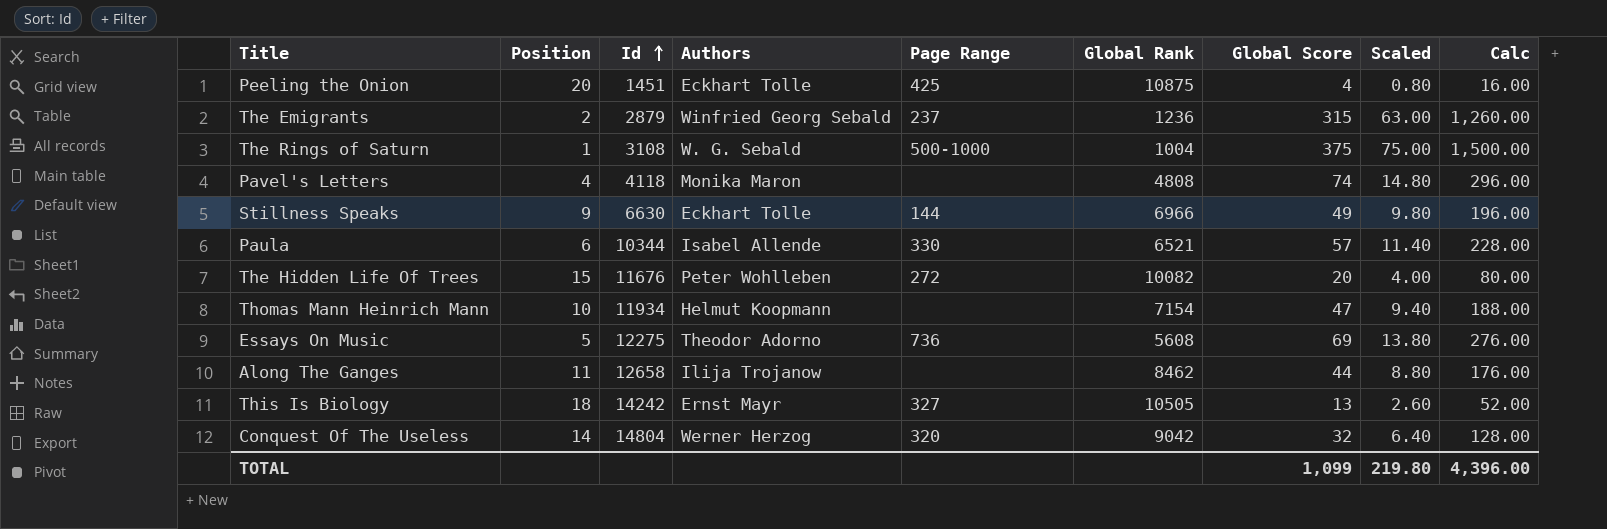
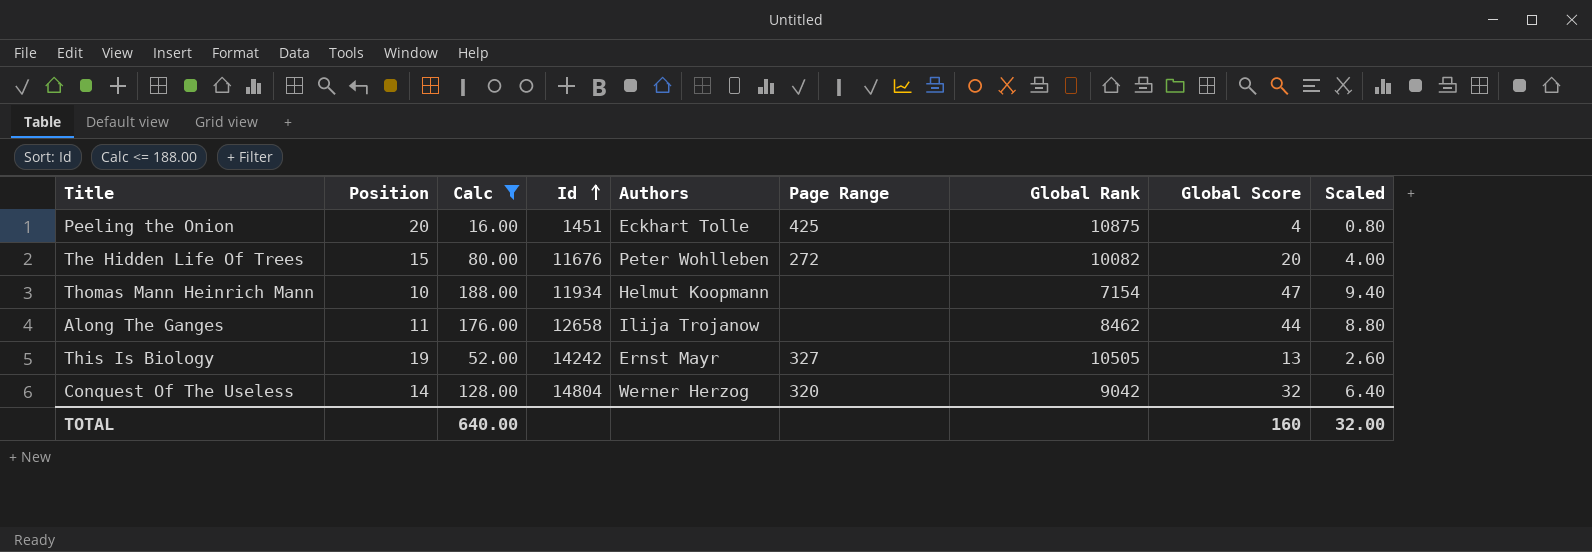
filter: none -> Calc <= 188.00
column Calc | position: 9 -> 3
This Is Biology | Position: 18 -> 19
TOTAL | Calc: 4,396.00 -> 640.00
TOTAL | Global Score: 1,099 -> 160
TOTAL | Scaled: 219.80 -> 32.00

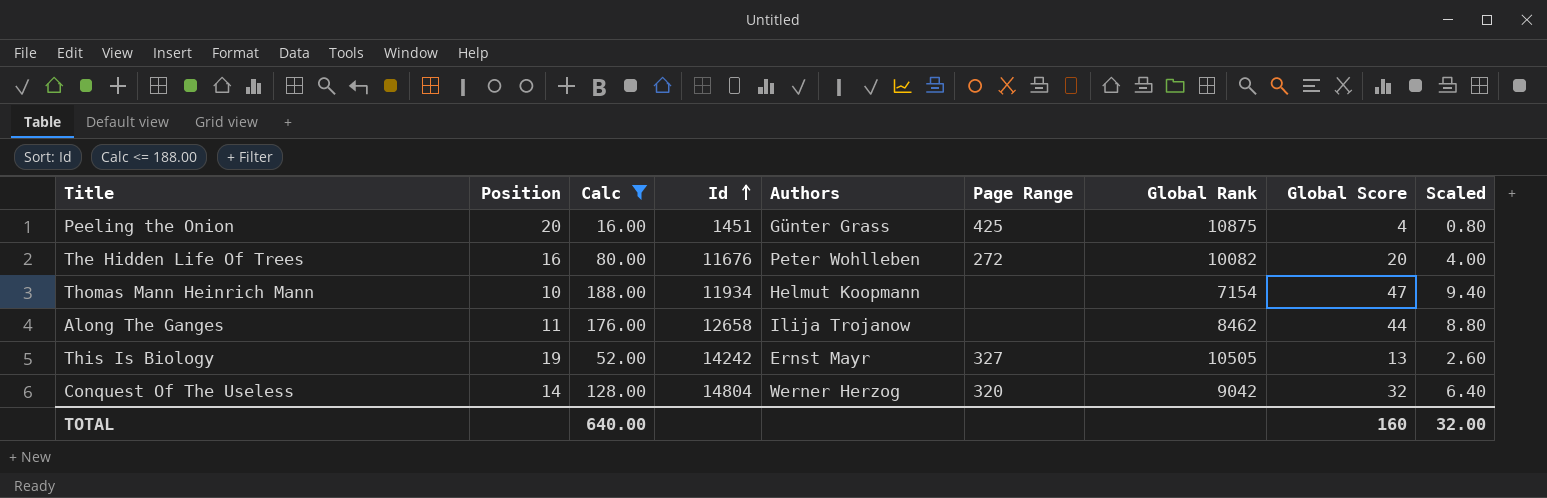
Peeling the Onion | Authors: Eckhart Tolle -> Günter Grass
The Hidden Life Of Trees | Position: 15 -> 16

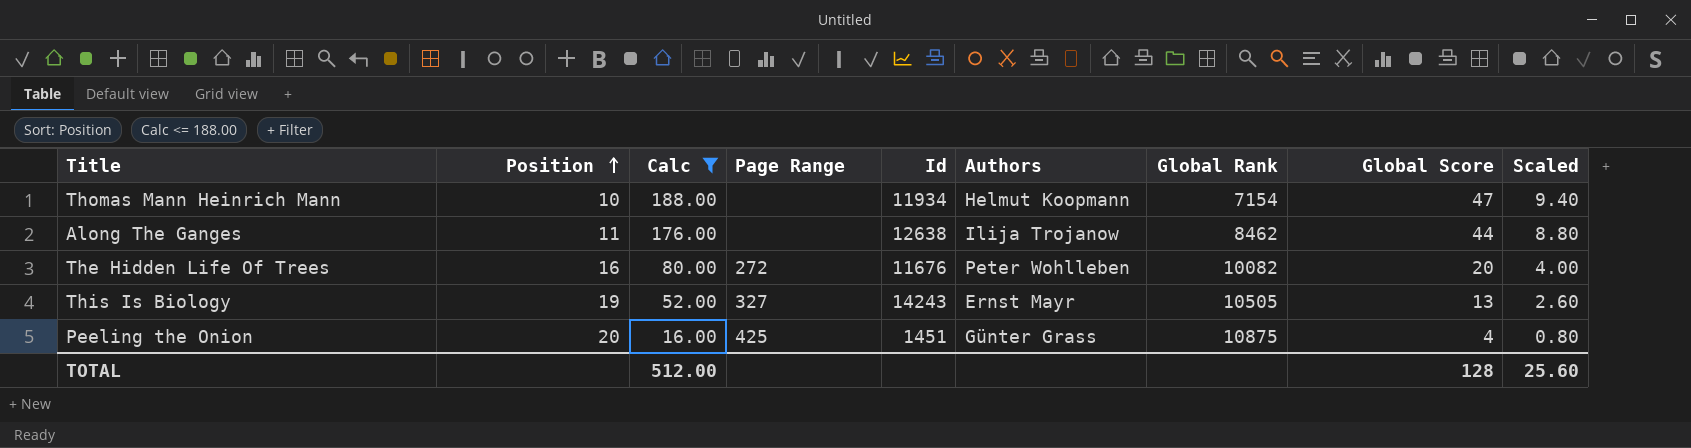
row order: Id ascending -> Position ascending
column Page Range | position: 6 -> 4
row Conquest Of The Useless: 14 | 128.00 | 14804 | Werner Herzog | 320 | 9042 | 32 | 6.40 -> none
Along The Ganges | Id: 12658 -> 12638
This Is Biology | Id: 14242 -> 14243
TOTAL | Calc: 640.00 -> 512.00
TOTAL | Global Score: 160 -> 128
TOTAL | Scaled: 32.00 -> 25.60

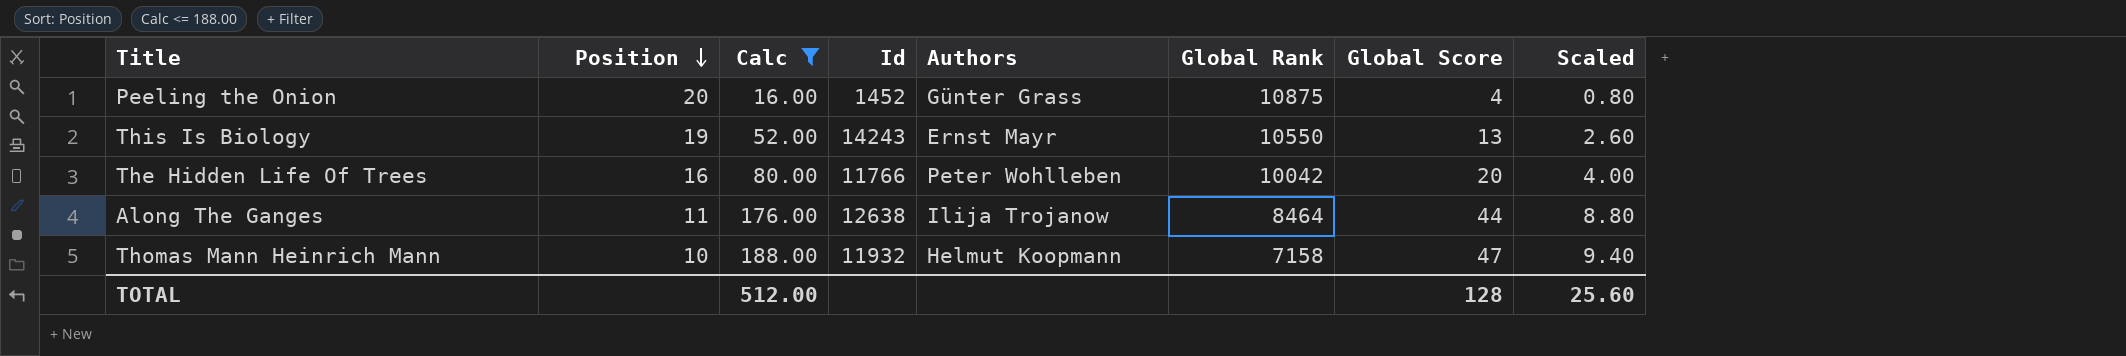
row order: Position ascending -> Position descending
column Page Range | position: 4 -> none
Peeling the Onion | Id: 1451 -> 1452
This Is Biology | Global Rank: 10505 -> 10550
The Hidden Life Of Trees | Id: 11676 -> 11766
The Hidden Life Of Trees | Global Rank: 10082 -> 10042
Along The Ganges | Global Rank: 8462 -> 8464
Thomas Mann Heinrich Mann | Id: 11934 -> 11932
Thomas Mann Heinrich Mann | Global Rank: 7154 -> 7158

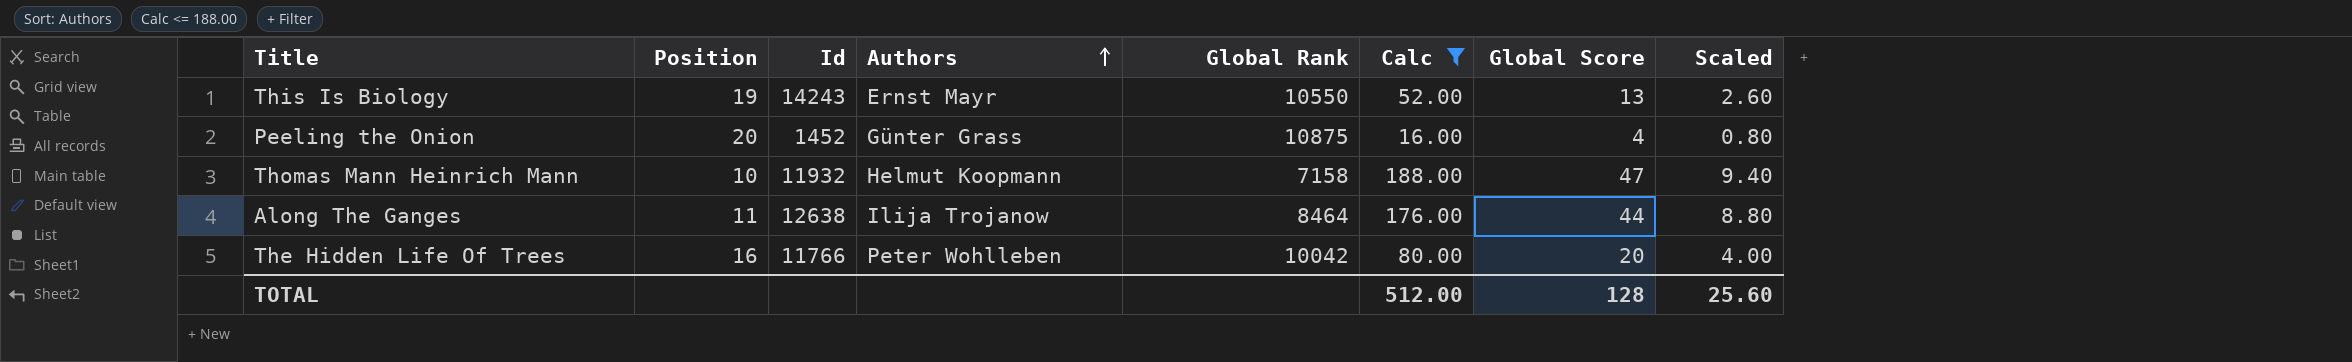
row order: Position descending -> Authors ascending
column Calc | position: 3 -> 6

